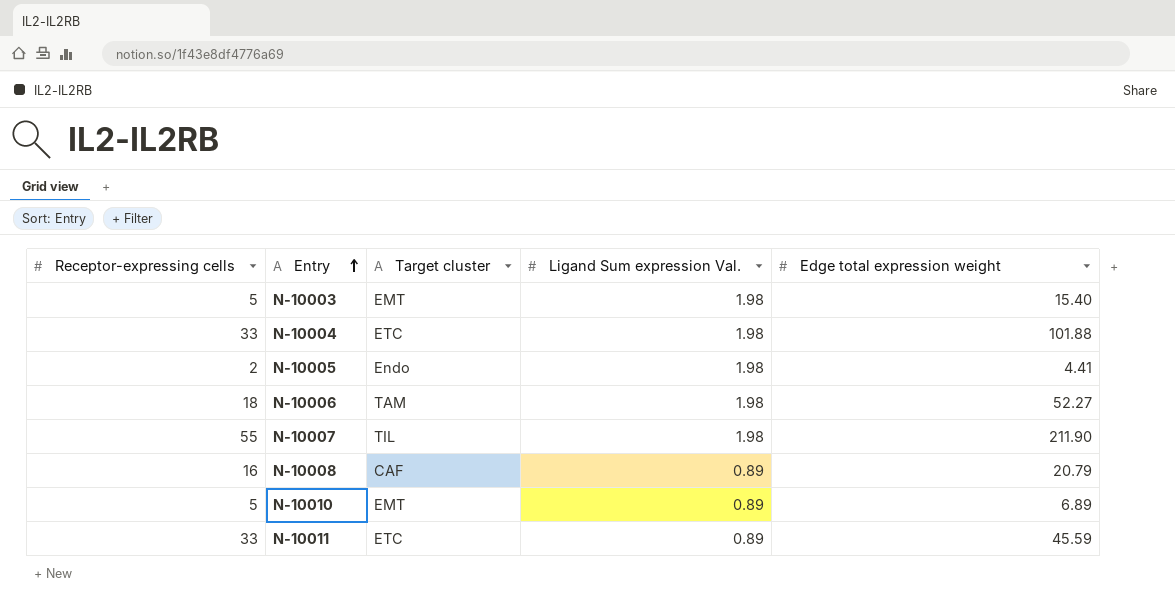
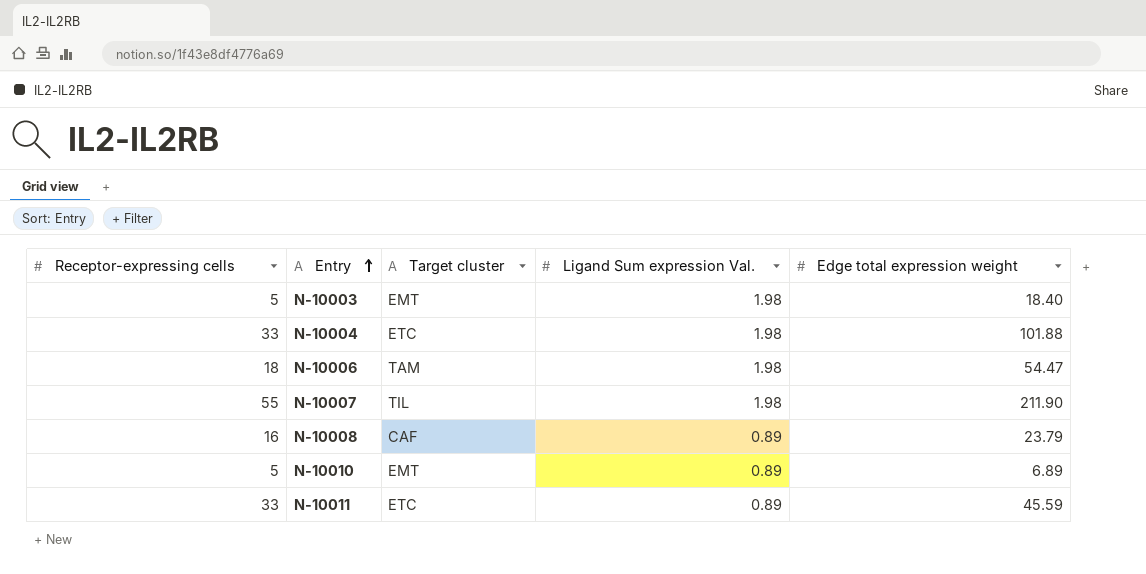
row N-10005: 2 | Endo | 1.98 | 4.41 -> none
N-10003 | Edge total expression weight: 15.40 -> 18.40
N-10006 | Edge total expression weight: 52.27 -> 54.47
N-10008 | Edge total expression weight: 20.79 -> 23.79

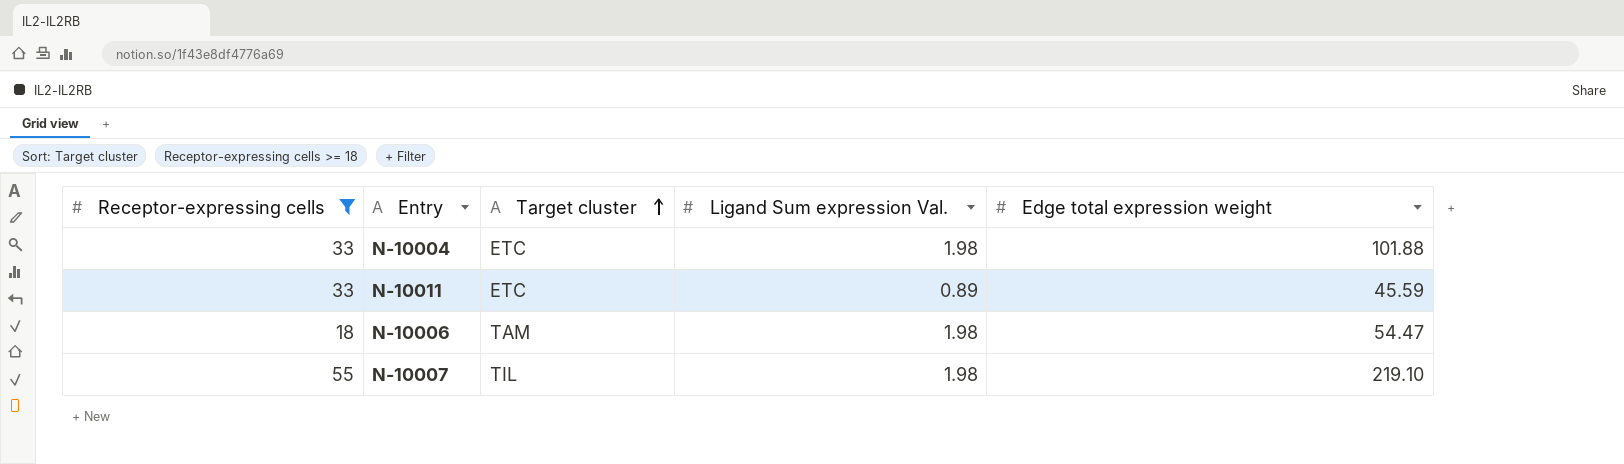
filter: none -> Receptor-expressing cells >= 18
row order: Entry ascending -> Target cluster ascending
N-10007 | Edge total expression weight: 211.90 -> 219.10

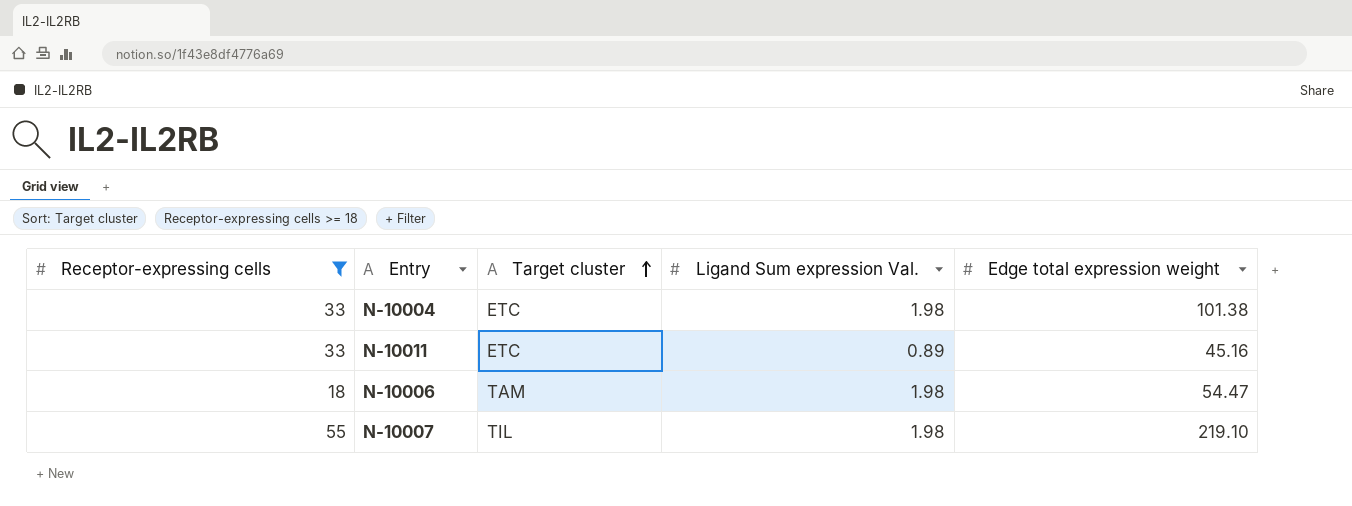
N-10004 | Edge total expression weight: 101.88 -> 101.38
N-10011 | Edge total expression weight: 45.59 -> 45.16

